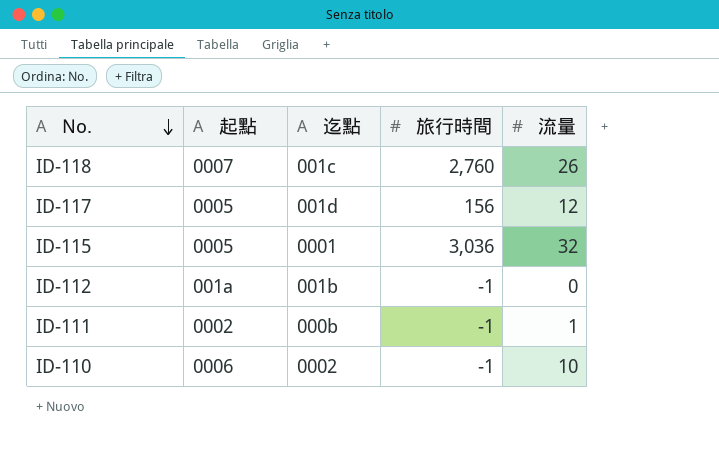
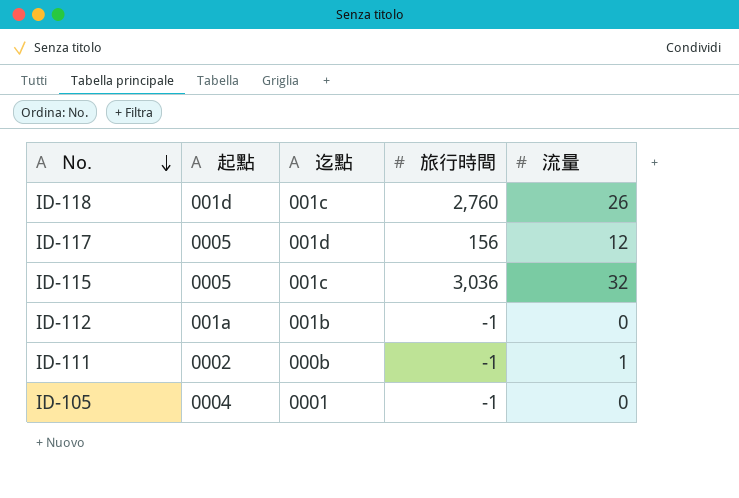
row ID-110: 0006 | 0002 | -1 | 10 -> none
ID-118 | 起點: 0007 -> 001d
ID-115 | 迄點: 0001 -> 001c
row ID-105: none -> 0004 | 0001 | -1 | 0

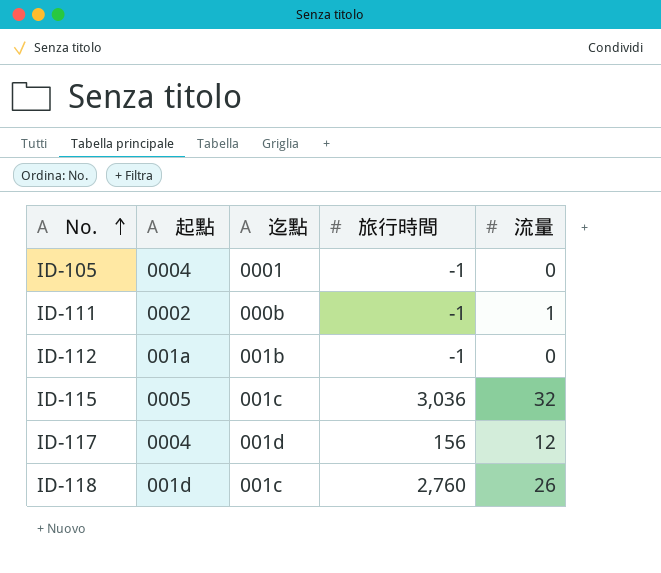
row order: No. descending -> No. ascending
ID-117 | 起點: 0005 -> 0004

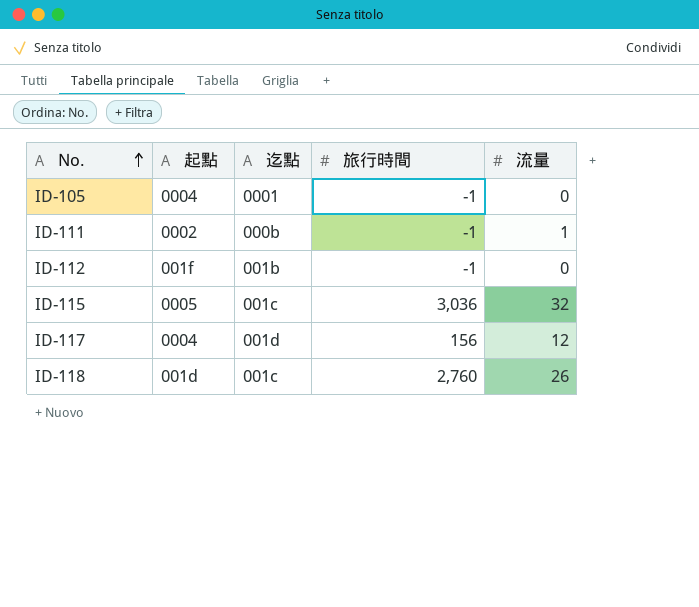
ID-112 | 起點: 001a -> 001f

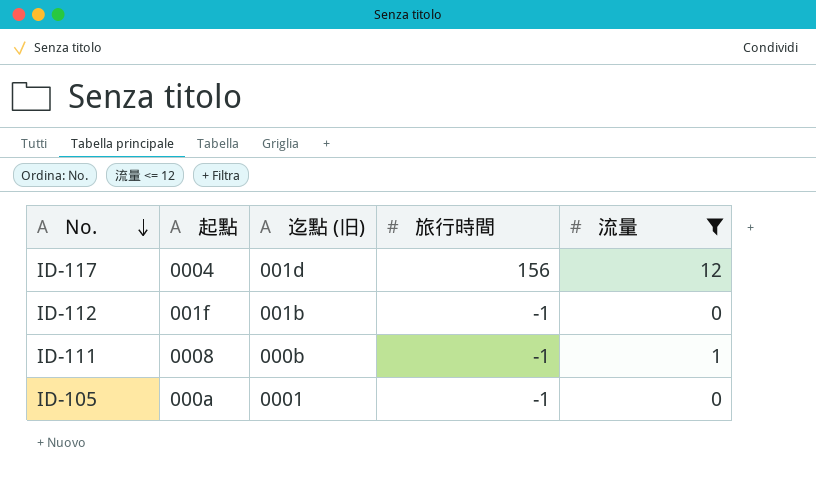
filter: none -> 流量 <= 12
row order: No. ascending -> No. descending
column name: 迄點 -> 迄點 (旧)
ID-111 | 起點: 0002 -> 0008
ID-105 | 起點: 0004 -> 000a

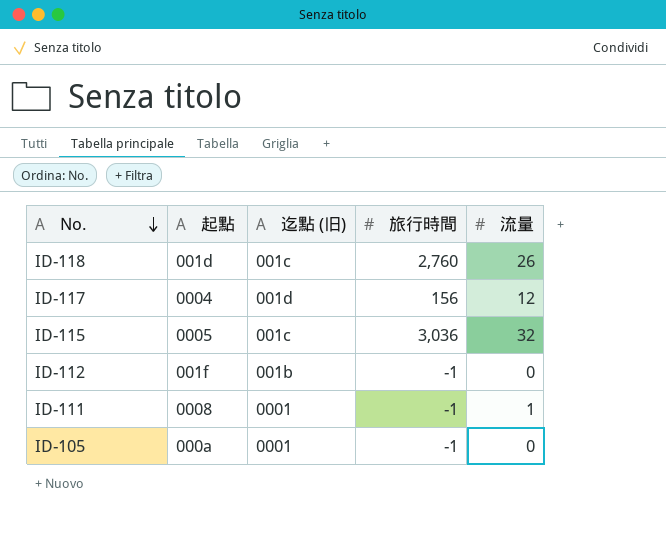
filter: 流量 <= 12 -> none
ID-111 | 迄點 (旧): 000b -> 0001

